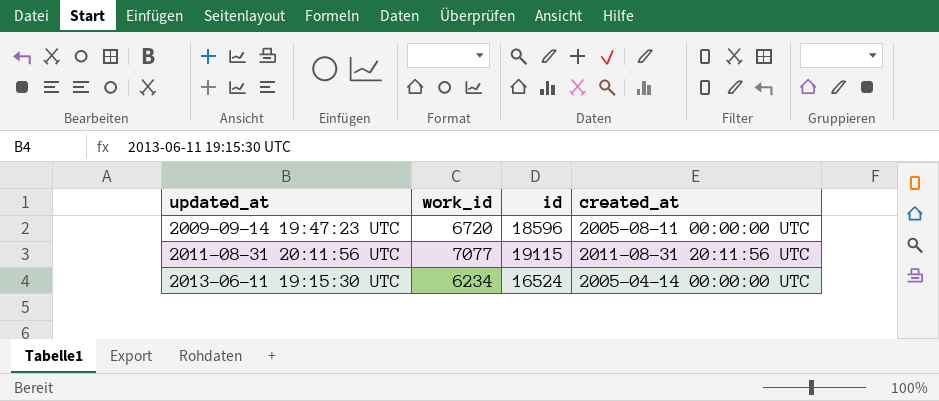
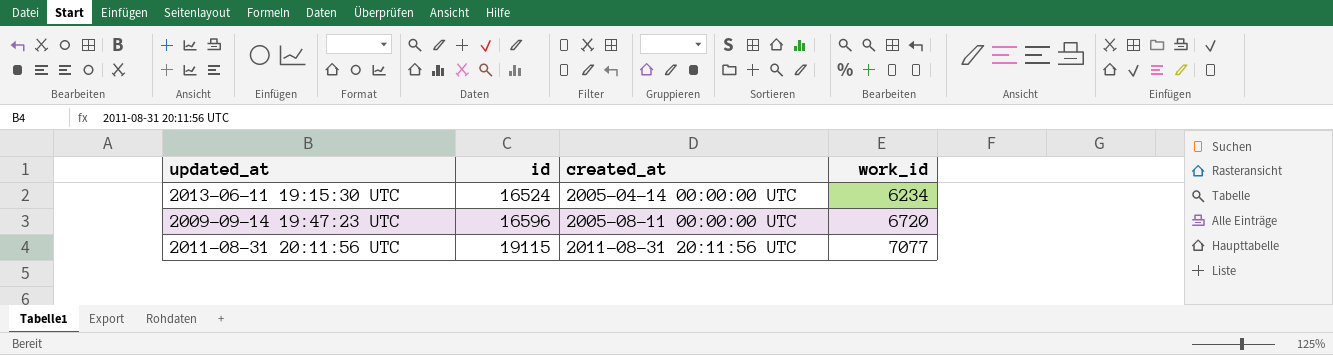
row order: updated_at ascending -> id ascending
column work_id | position: 2 -> 4
2009-09-14 19:47:23 UTC | id: 18596 -> 16596

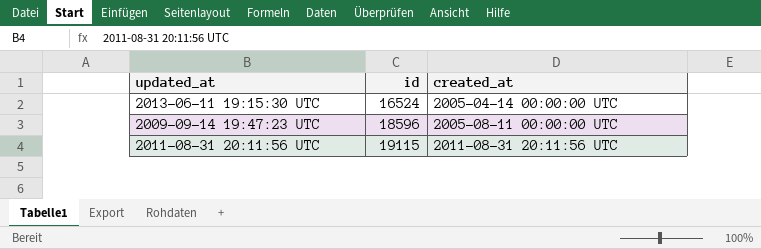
column work_id | position: 4 -> none
2009-09-14 19:47:23 UTC | id: 16596 -> 18596

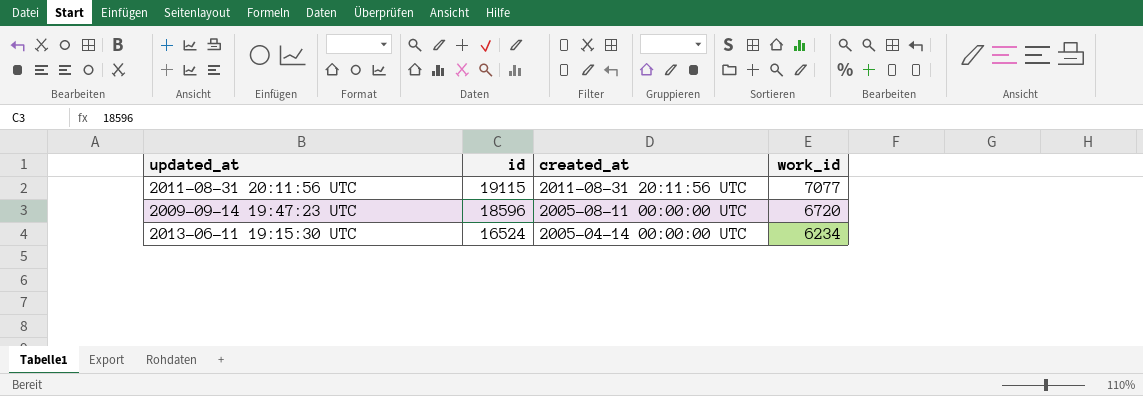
row order: id ascending -> id descending
column work_id | position: none -> 4

